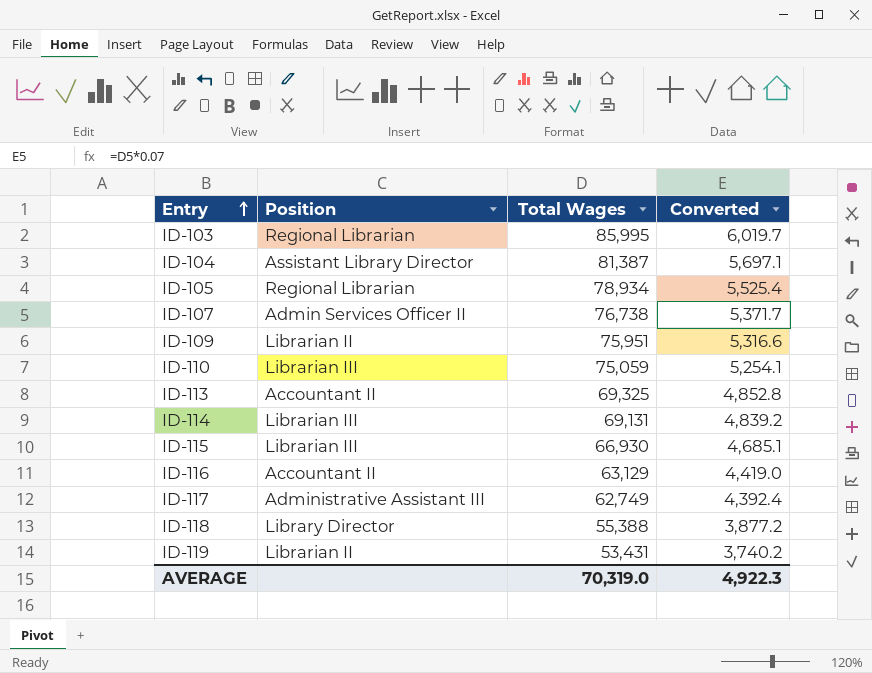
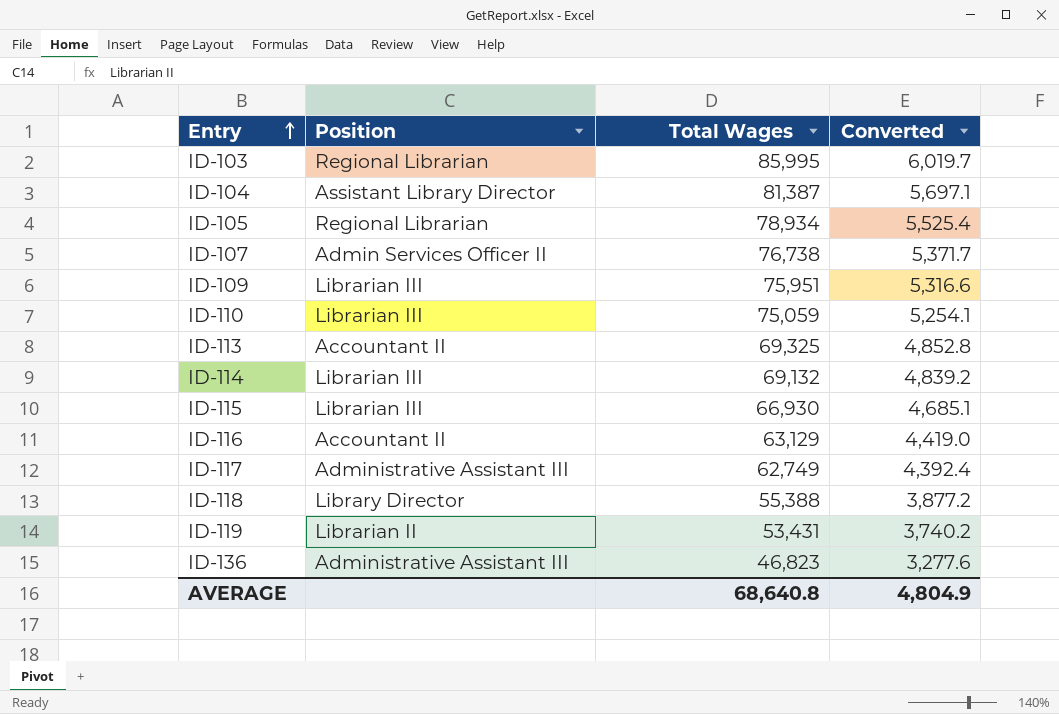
ID-109 | Position: Librarian II -> Librarian III
ID-114 | Total Wages: 69,131 -> 69,132
row ID-136: none -> Administrative Assistant III | 46,823 | 3,277.6
AVERAGE | Total Wages: 70,319.0 -> 68,640.8
AVERAGE | Converted: 4,922.3 -> 4,804.9

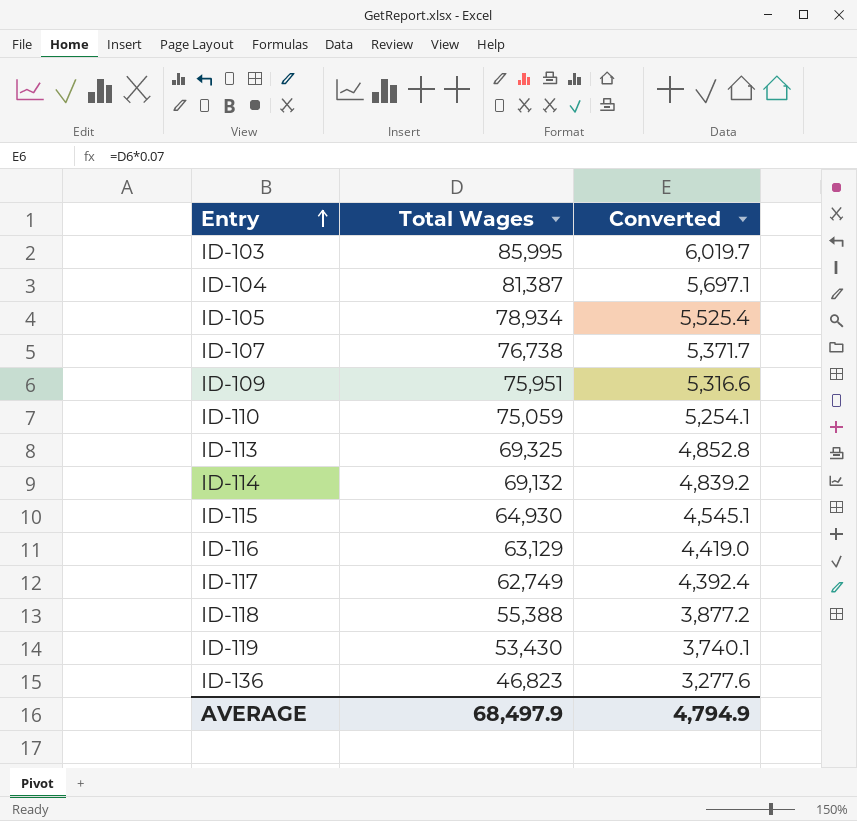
column Position | position: 2 -> none
ID-115 | Total Wages: 66,930 -> 64,930
ID-115 | Converted: 4,685.1 -> 4,545.1
ID-119 | Total Wages: 53,431 -> 53,430
ID-119 | Converted: 3,740.2 -> 3,740.1
AVERAGE | Total Wages: 68,640.8 -> 68,497.9
AVERAGE | Converted: 4,804.9 -> 4,794.9

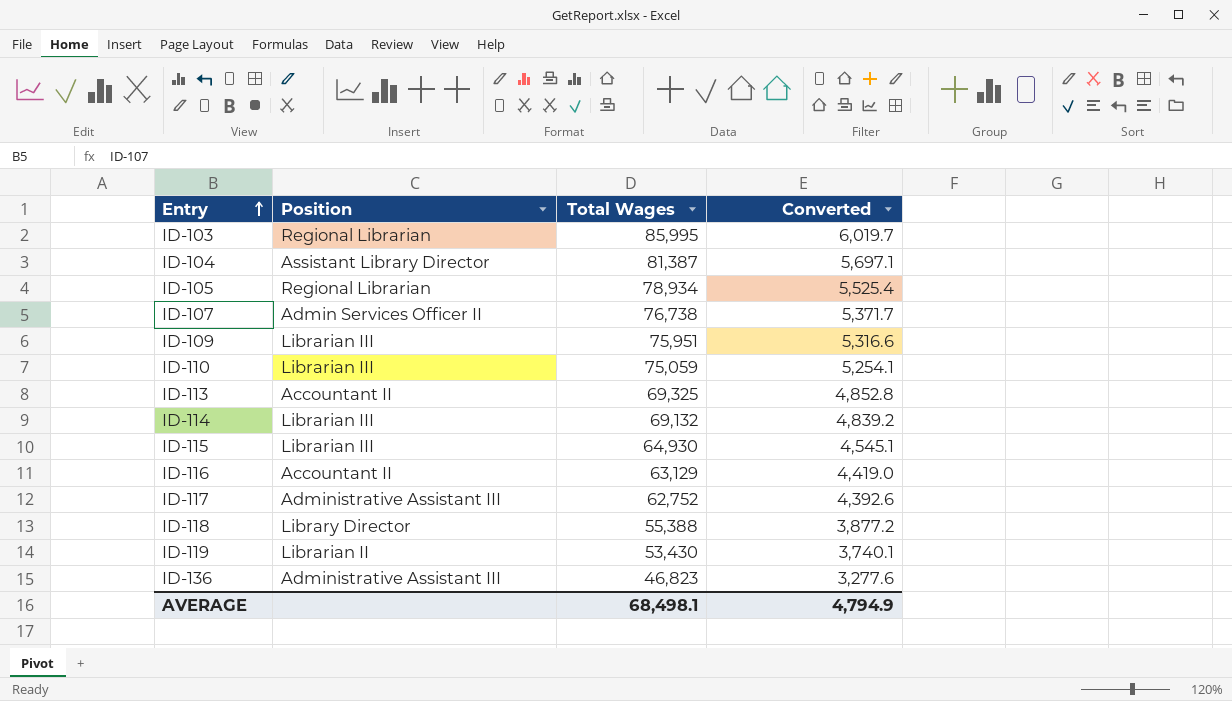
column Position | position: none -> 2
ID-117 | Total Wages: 62,749 -> 62,752
ID-117 | Converted: 4,392.4 -> 4,392.6
AVERAGE | Total Wages: 68,497.9 -> 68,498.1

